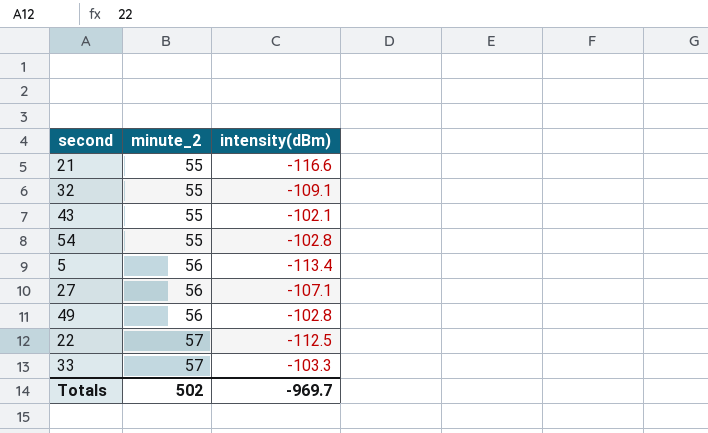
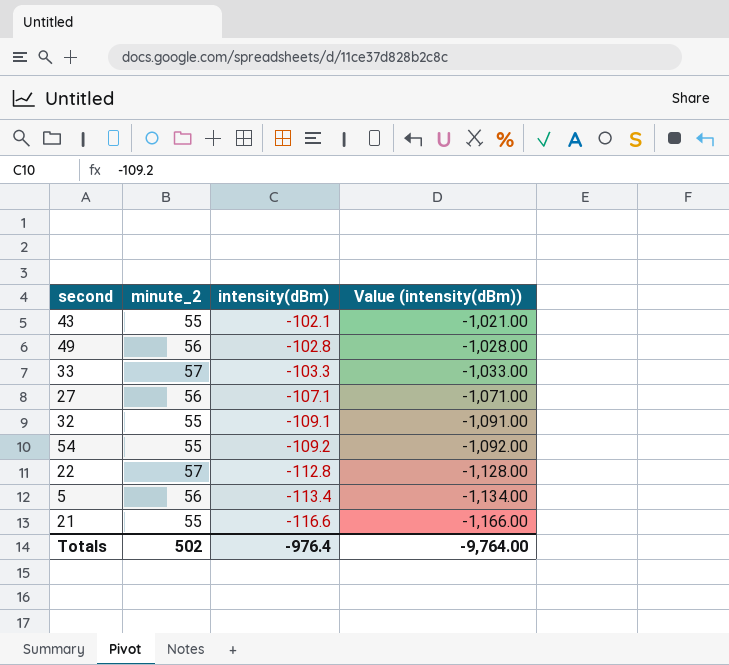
row order: minute_2 ascending -> intensity(dBm) descending
column Value (intensity(dBm)) | formula: none -> [intensity(dBm)] * 10
54 | intensity(dBm): -102.8 -> -109.2
22 | intensity(dBm): -112.5 -> -112.8
Totals | intensity(dBm): -969.7 -> -976.4

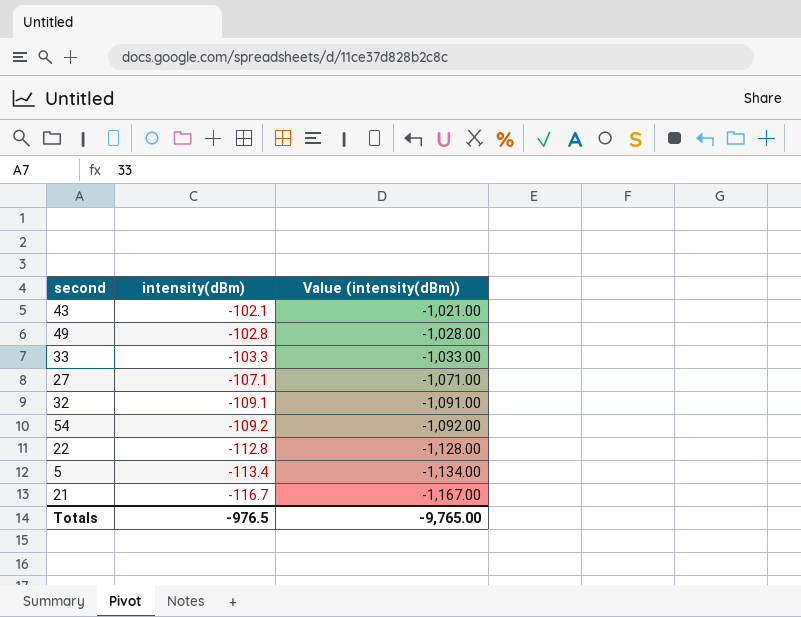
column minute_2 | position: 2 -> none
21 | intensity(dBm): -116.6 -> -116.7
21 | Value (intensity(dBm)): -1,166.00 -> -1,167.00
Totals | intensity(dBm): -976.4 -> -976.5
Totals | Value (intensity(dBm)): -9,764.00 -> -9,765.00

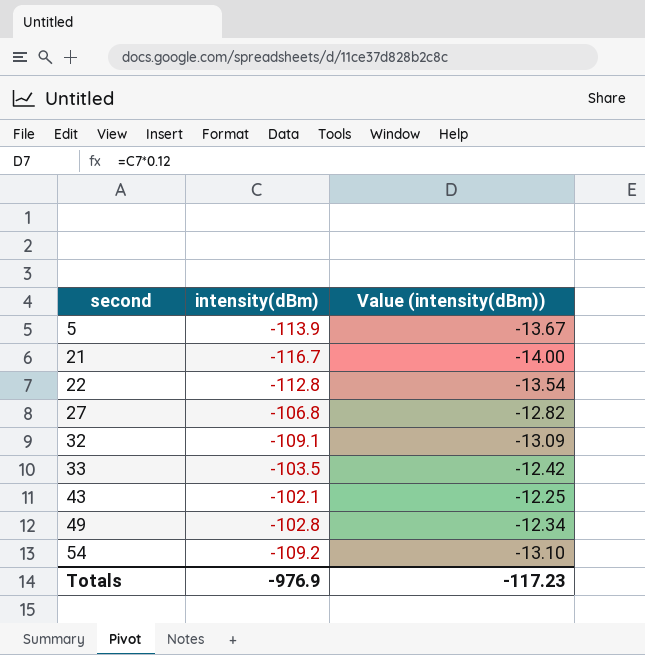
row order: intensity(dBm) descending -> second ascending
column Value (intensity(dBm)) | formula: [intensity(dBm)] * 10 -> [intensity(dBm)] * 0.12
5 | intensity(dBm): -113.4 -> -113.9
27 | intensity(dBm): -107.1 -> -106.8
33 | intensity(dBm): -103.3 -> -103.5
Totals | intensity(dBm): -976.5 -> -976.9
Totals | Value (intensity(dBm)): -9,765.00 -> -117.23

